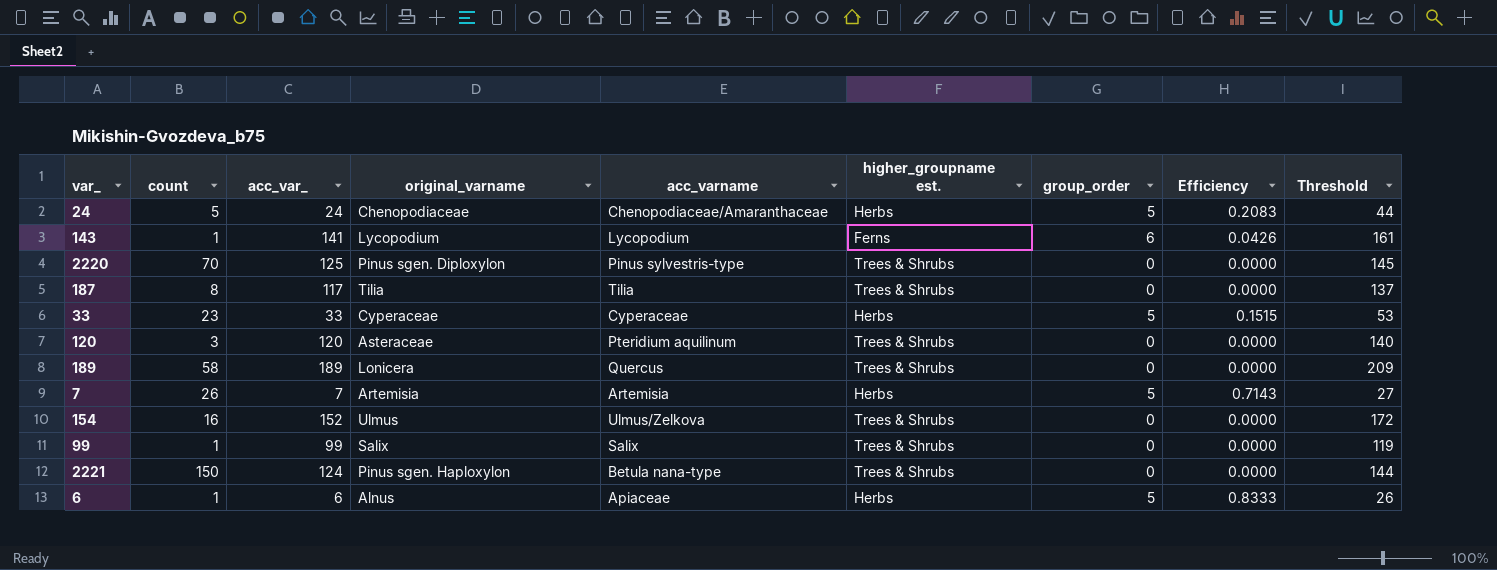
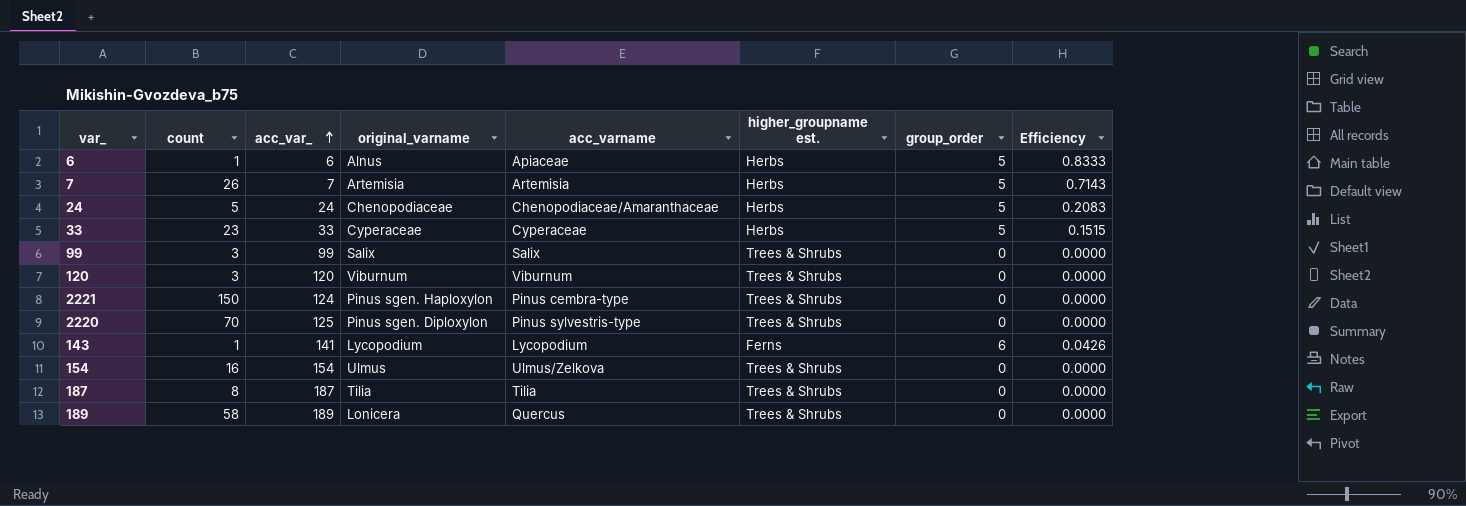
row order: none -> acc_var_ ascending
column Threshold | formula: [acc_var_] + 20 -> none
99 | count: 1 -> 3
120 | original_varname: Asteraceae -> Viburnum
120 | acc_varname: Pteridium aquilinum -> Viburnum
2221 | acc_varname: Betula nana-type -> Pinus cembra-type
154 | acc_var_: 152 -> 154
187 | acc_var_: 117 -> 187

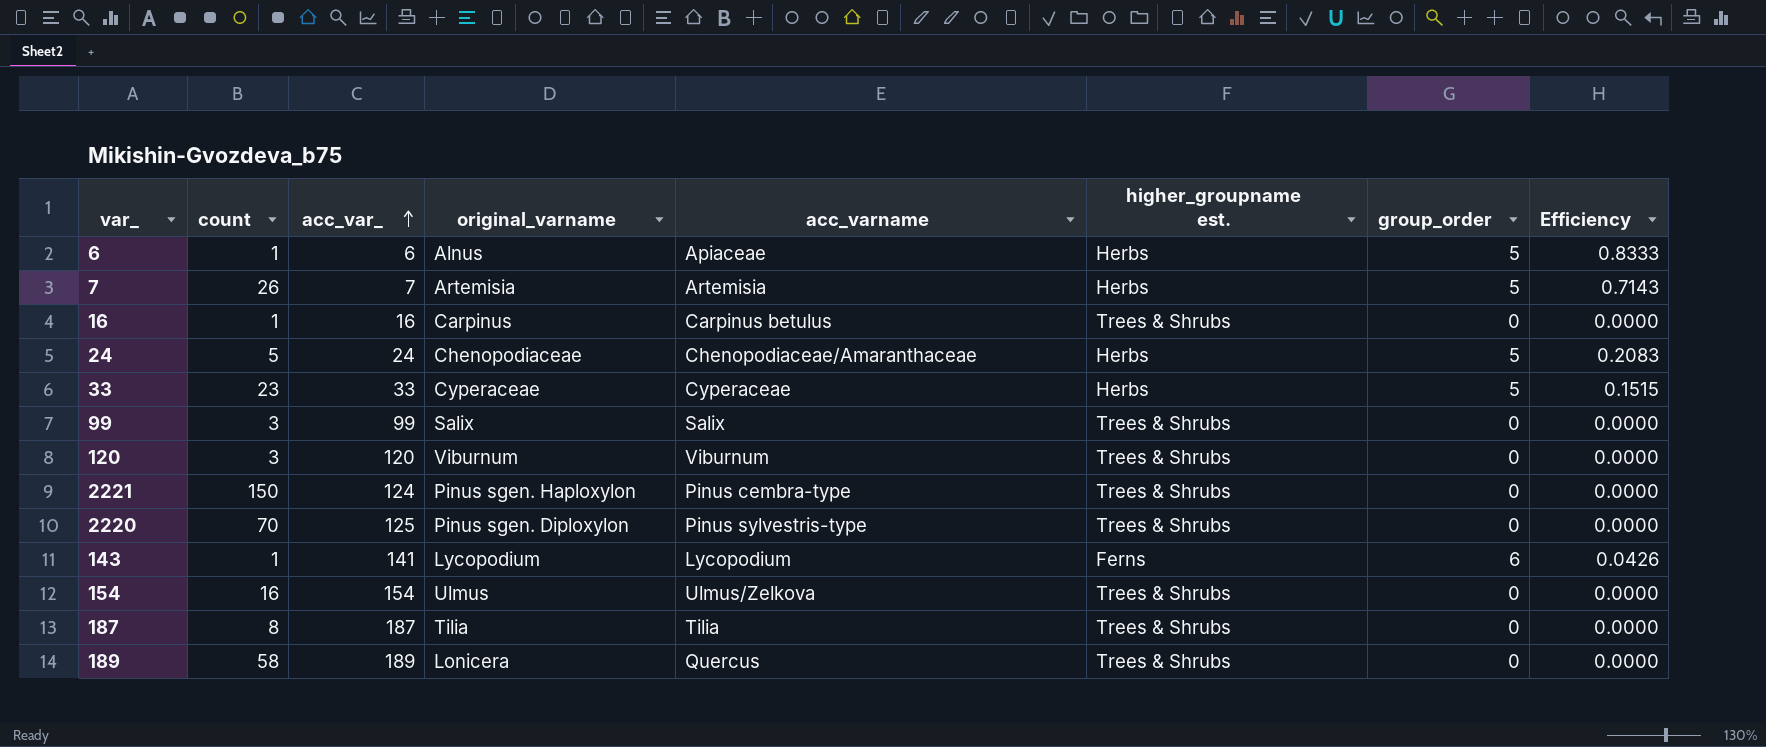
row 16: none -> 1 | 16 | Carpinus | Carpinus betulus | Trees & Shrubs | 0 | 0.0000

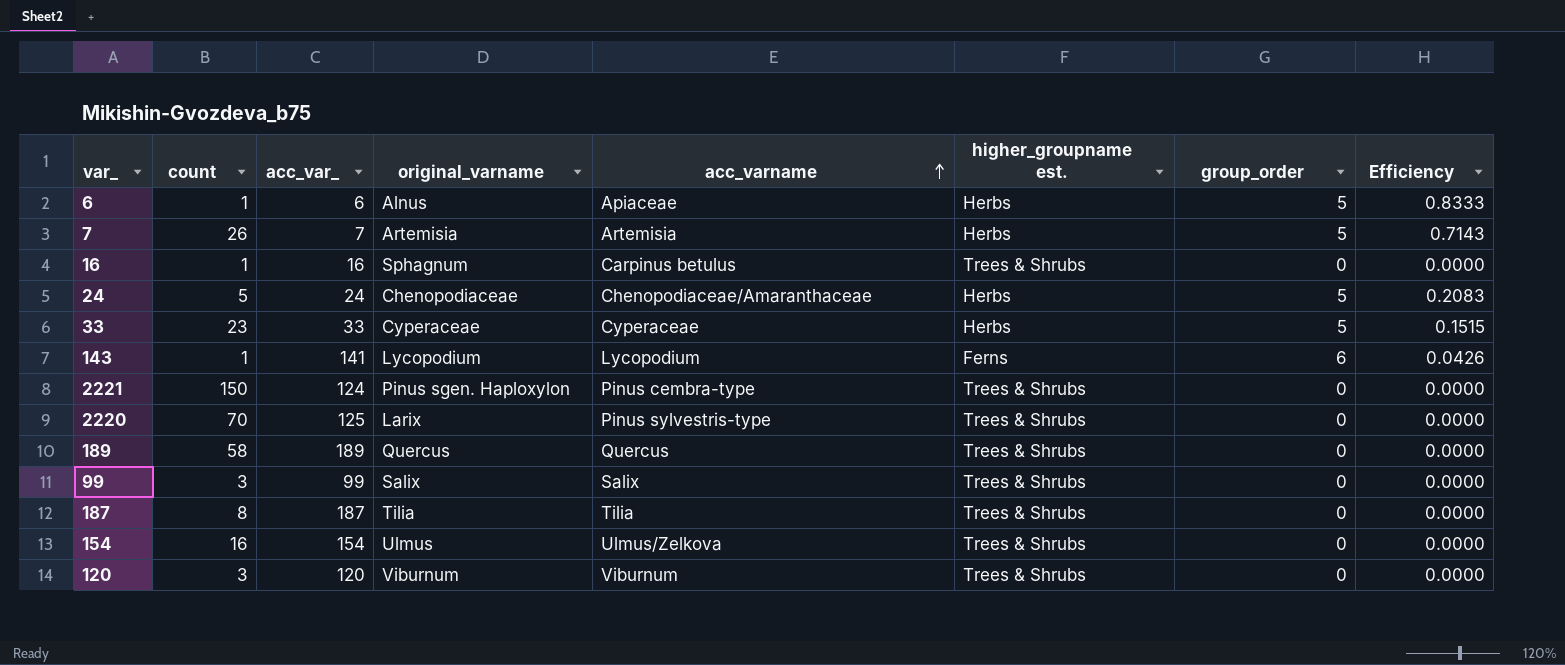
row order: acc_var_ ascending -> acc_varname ascending
16 | original_varname: Carpinus -> Sphagnum
2220 | original_varname: Pinus sgen. Diploxylon -> Larix
189 | original_varname: Lonicera -> Quercus

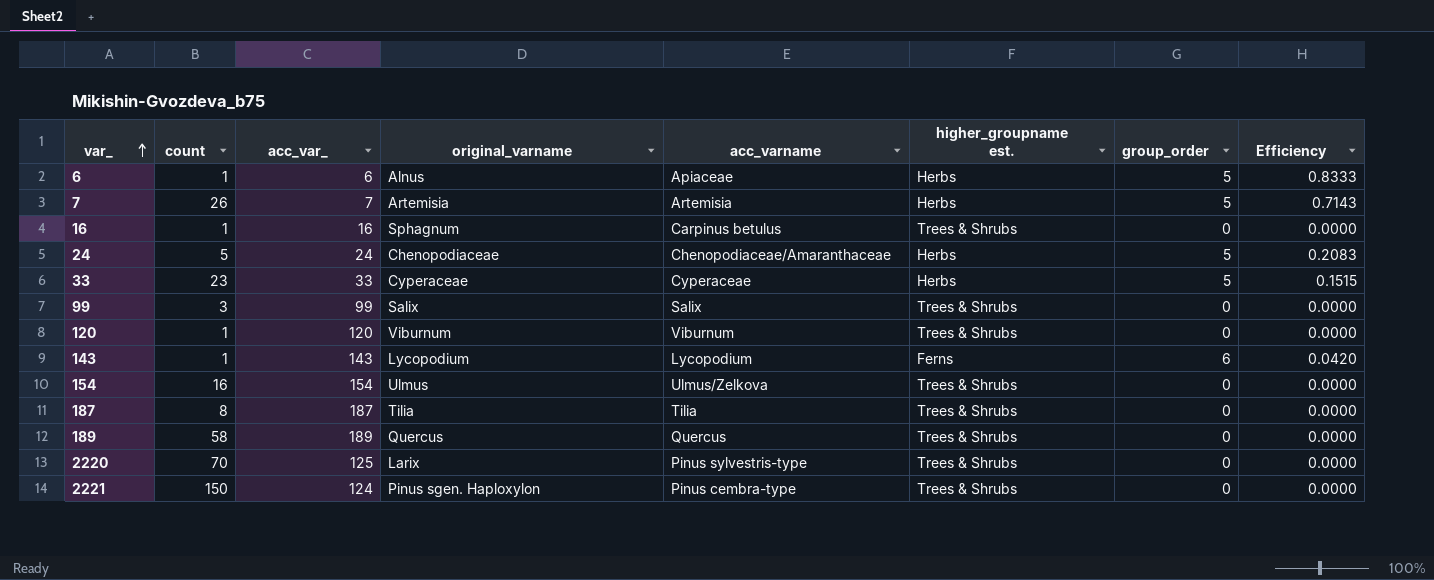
row order: acc_varname ascending -> var_ ascending
120 | count: 3 -> 1
143 | acc_var_: 141 -> 143
143 | Efficiency: 0.0426 -> 0.0420

